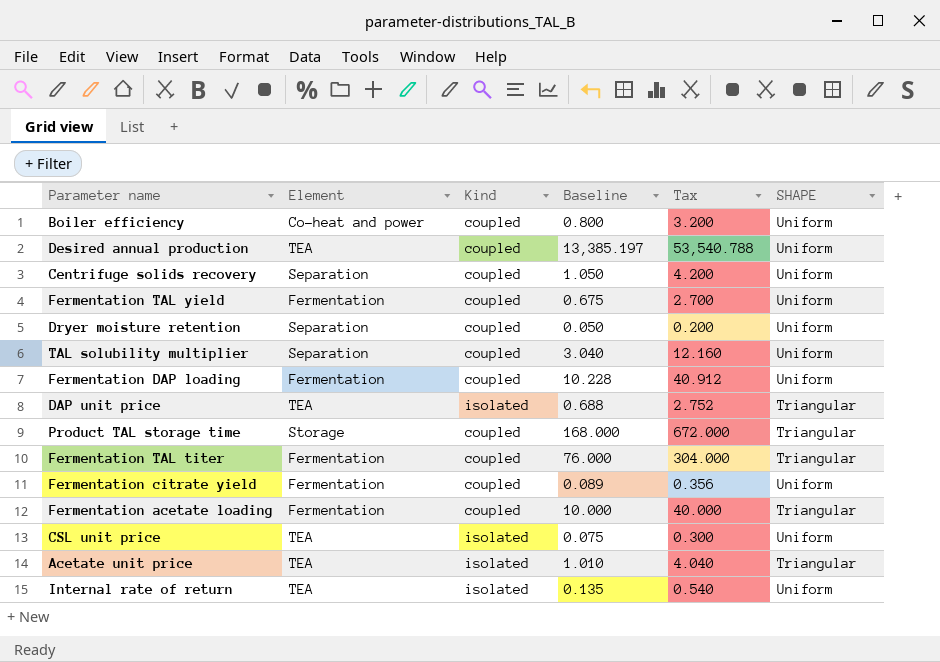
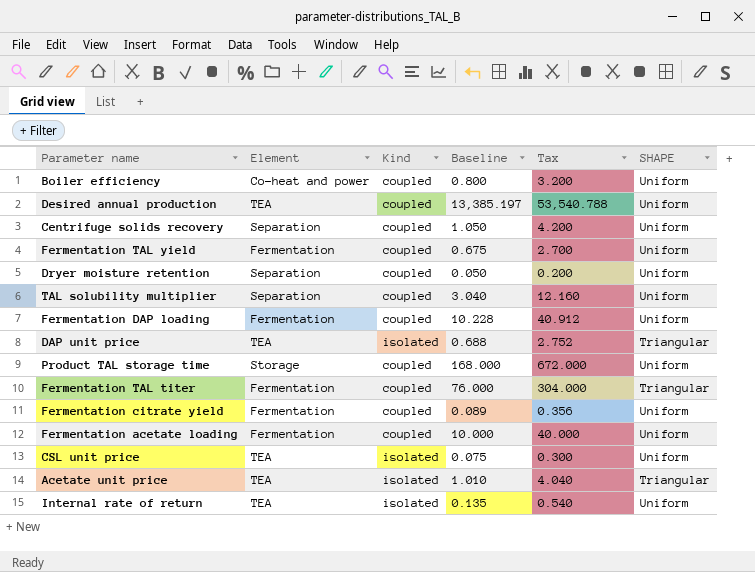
Product TAL storage time | SHAPE: Triangular -> Uniform
Fermentation acetate loading | SHAPE: Triangular -> Uniform

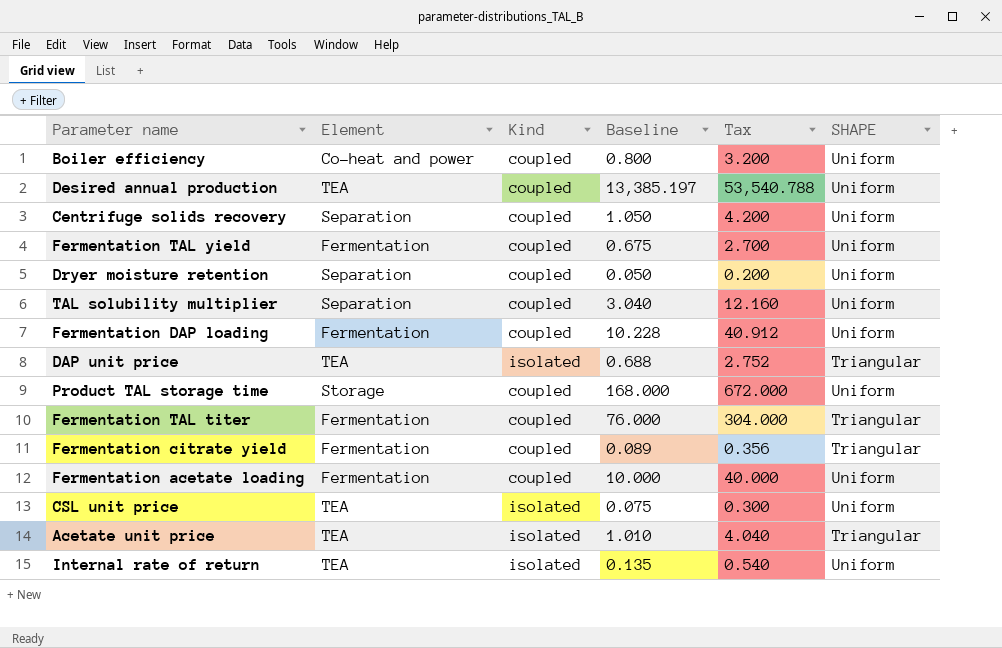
Fermentation citrate yield | SHAPE: Uniform -> Triangular

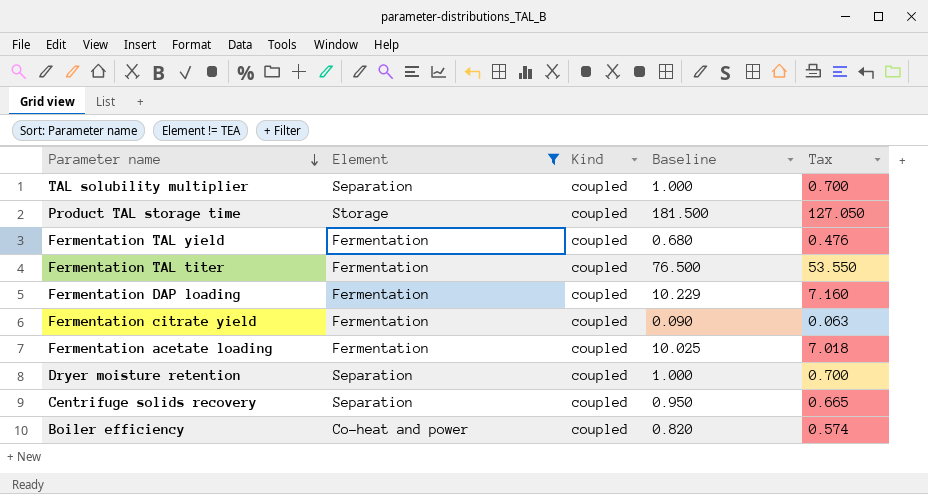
filter: none -> Element != TEA
row order: none -> Parameter name descending
column SHAPE | position: 6 -> none
column Tax | formula: [Baseline] * 4 -> [Baseline] * 0.7
TAL solubility multiplier | Baseline: 3.040 -> 1.000
Product TAL storage time | Baseline: 168.000 -> 181.500
Fermentation TAL yield | Baseline: 0.675 -> 0.680
Fermentation TAL titer | Baseline: 76.000 -> 76.500
Fermentation DAP loading | Baseline: 10.228 -> 10.229
Fermentation citrate yield | Baseline: 0.089 -> 0.090
Fermentation acetate loading | Baseline: 10.000 -> 10.025
Dryer moisture retention | Baseline: 0.050 -> 1.000
Centrifuge solids recovery | Baseline: 1.050 -> 0.950
Boiler efficiency | Baseline: 0.800 -> 0.820

